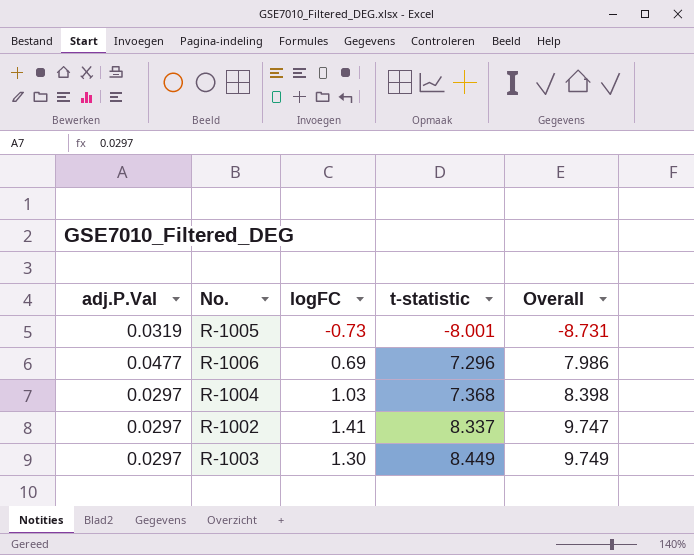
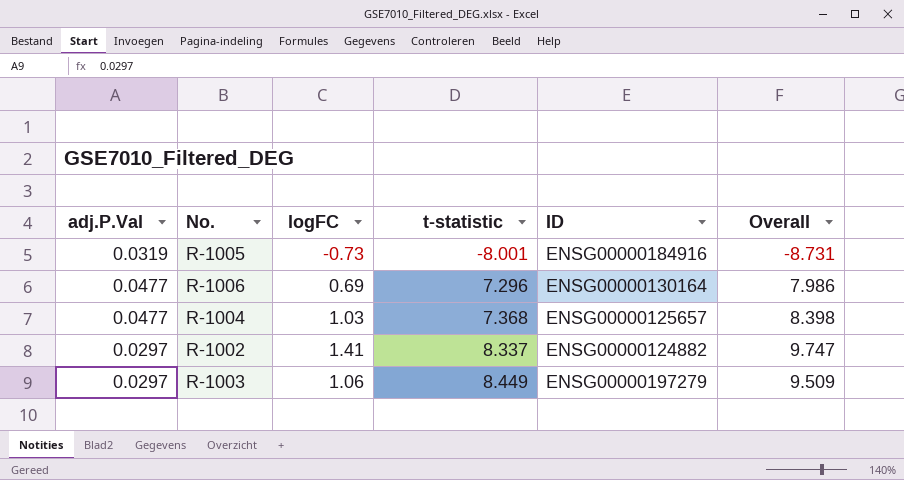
column ID | position: none -> 5
R-1004 | adj.P.Val: 0.0297 -> 0.0477
R-1003 | logFC: 1.30 -> 1.06
R-1003 | Overall: 9.749 -> 9.509

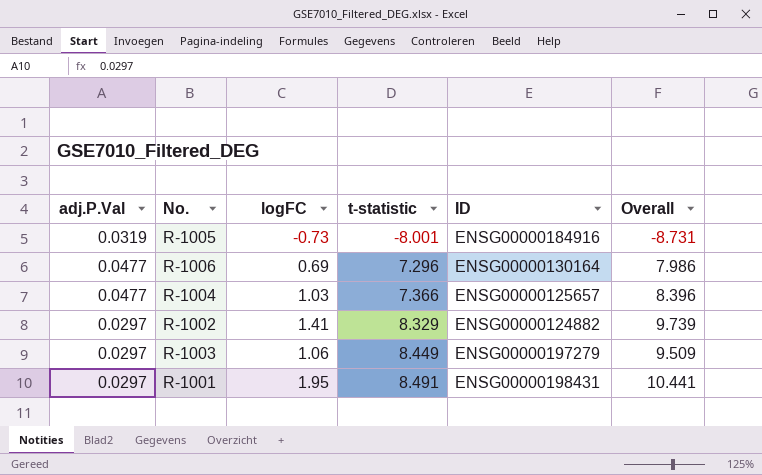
R-1004 | t-statistic: 7.368 -> 7.366
R-1004 | Overall: 8.398 -> 8.396
R-1002 | t-statistic: 8.337 -> 8.329
R-1002 | Overall: 9.747 -> 9.739
row R-1001: none -> 0.0297 | 1.95 | 8.491 | ENSG00000198431 | 10.441

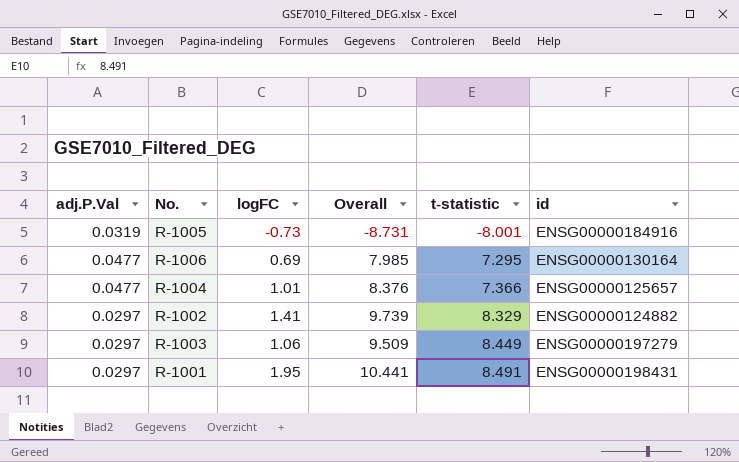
column Overall | position: 6 -> 4
column name: ID -> id
R-1006 | Overall: 7.986 -> 7.985
R-1006 | t-statistic: 7.296 -> 7.295
R-1004 | logFC: 1.03 -> 1.01
R-1004 | Overall: 8.396 -> 8.376

